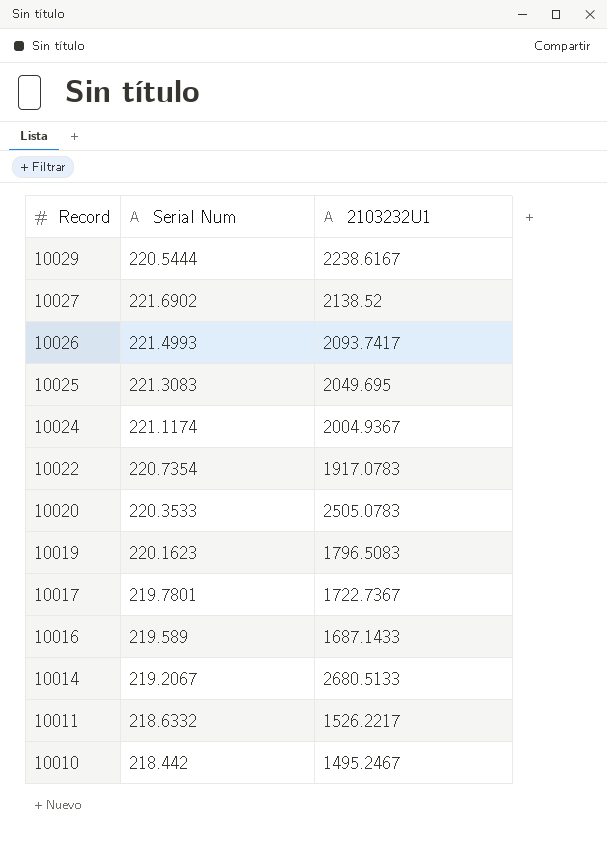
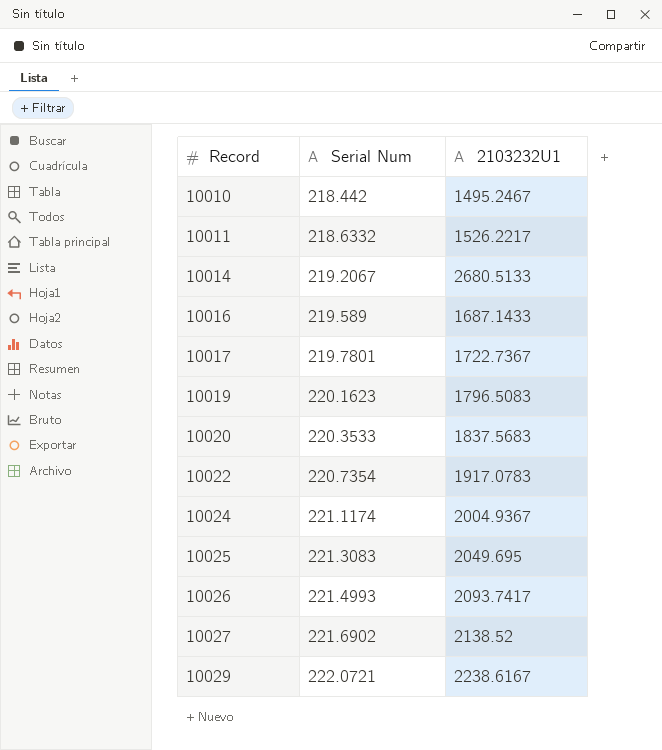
row order: Record descending -> Record ascending
10020 | 2103232U1: 2505.0783 -> 1837.5683
10029 | Serial Num: 220.5444 -> 222.0721

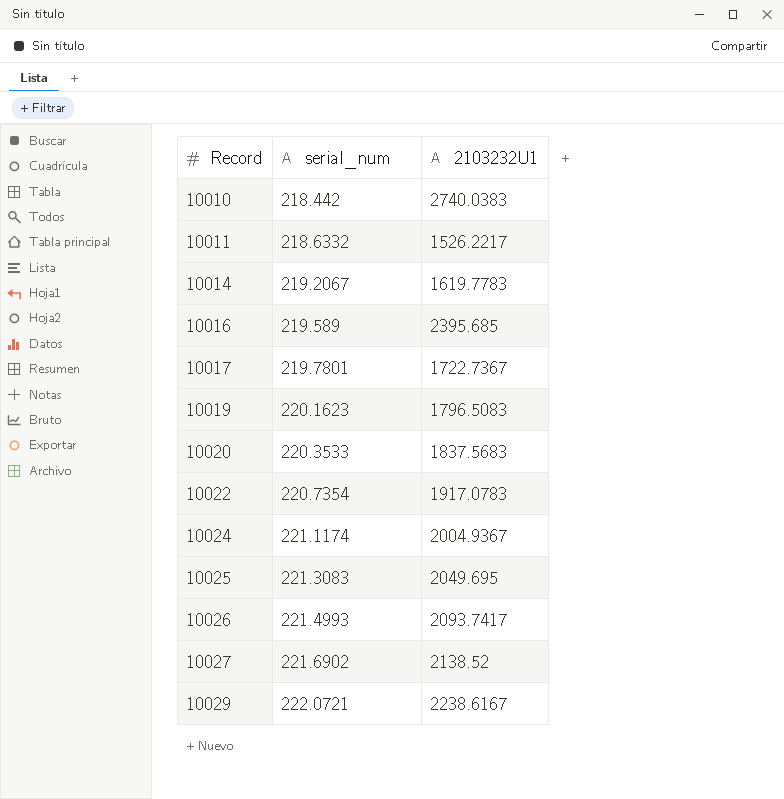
column name: Serial Num -> serial_num
10010 | 2103232U1: 1495.2467 -> 2740.0383
10014 | 2103232U1: 2680.5133 -> 1619.7783
10016 | 2103232U1: 1687.1433 -> 2395.685

